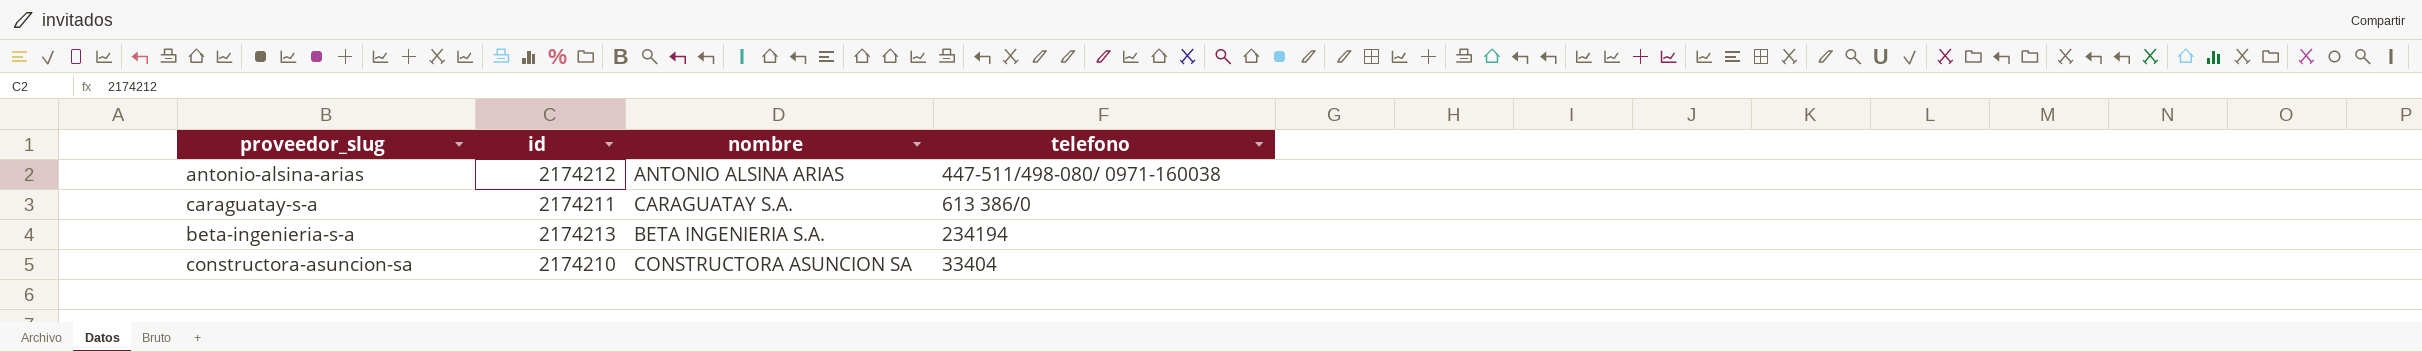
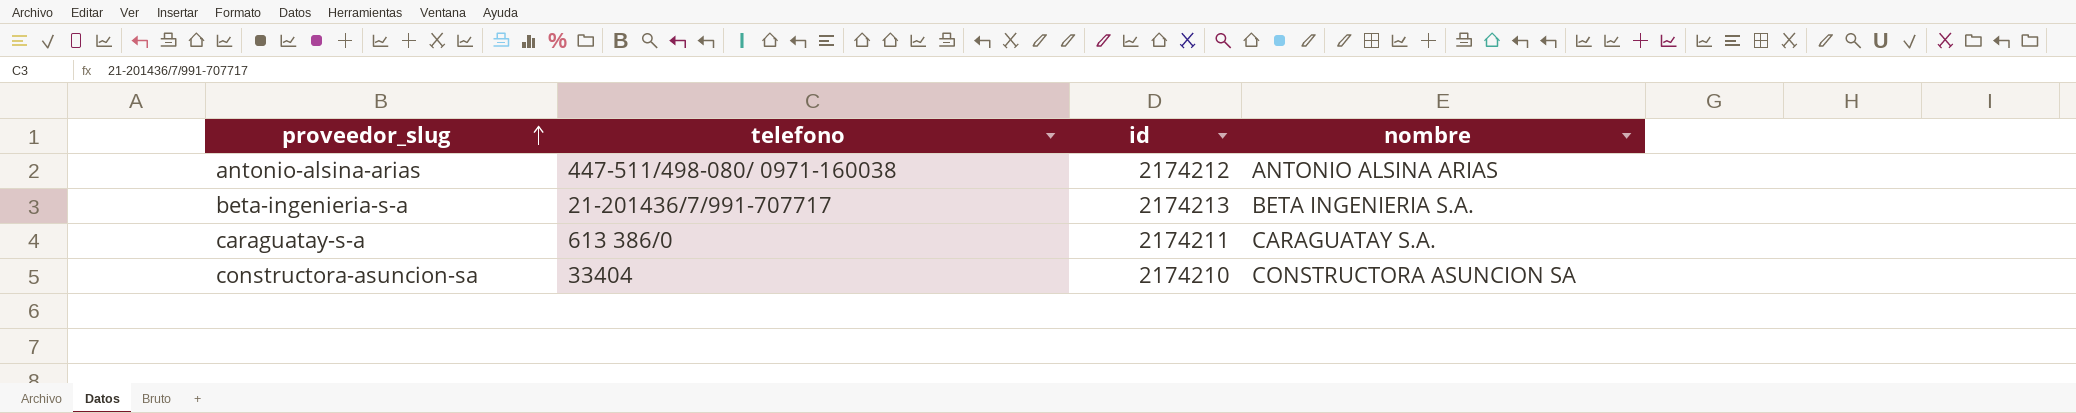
row order: none -> proveedor_slug ascending
column telefono | position: 4 -> 2
beta-ingenieria-s-a | telefono: 234194 -> 21-201436/7/991-707717

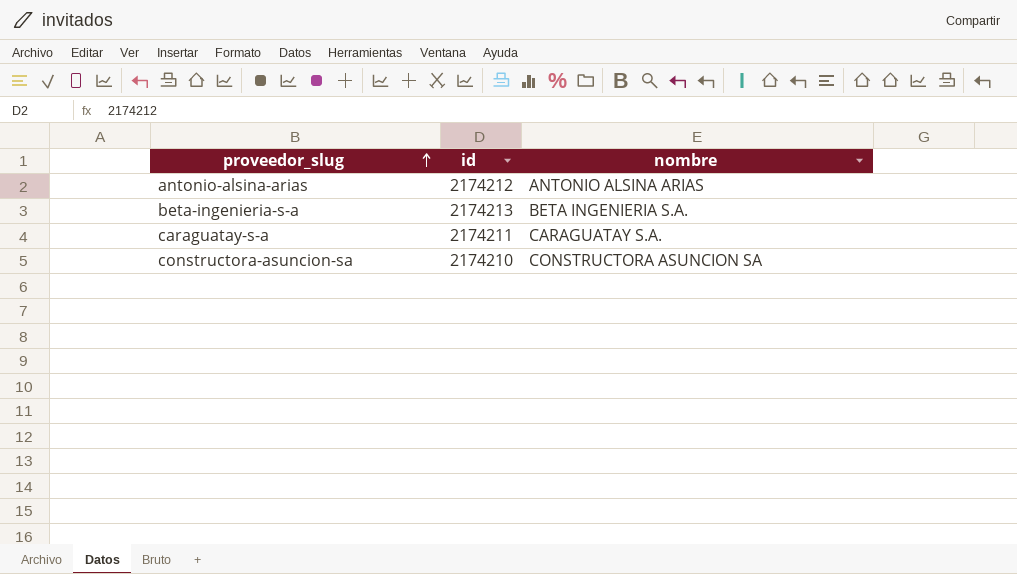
column telefono | position: 2 -> none

